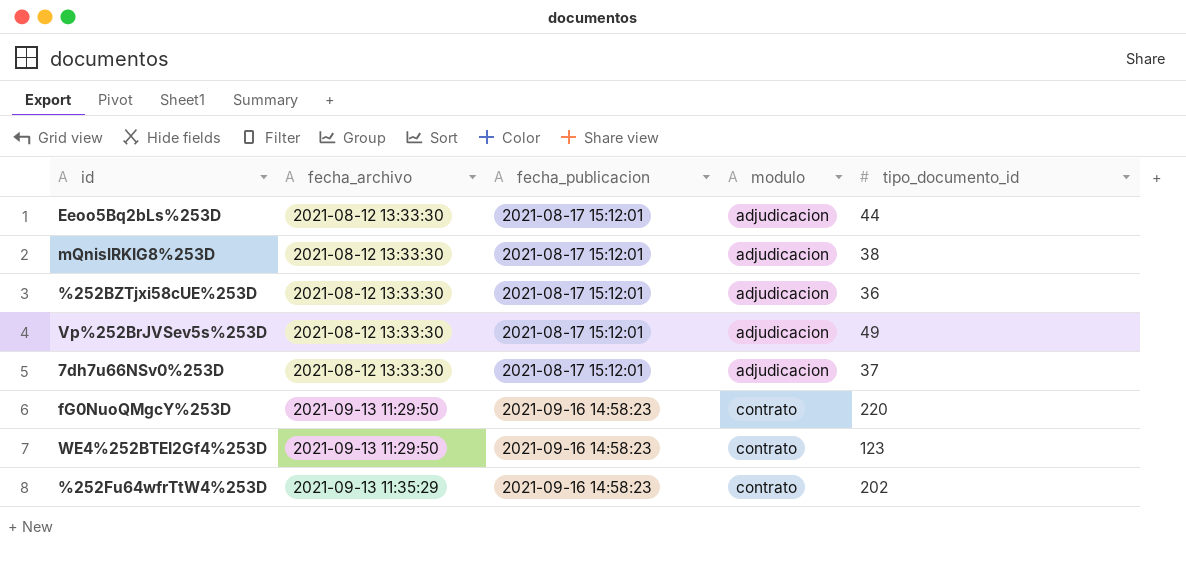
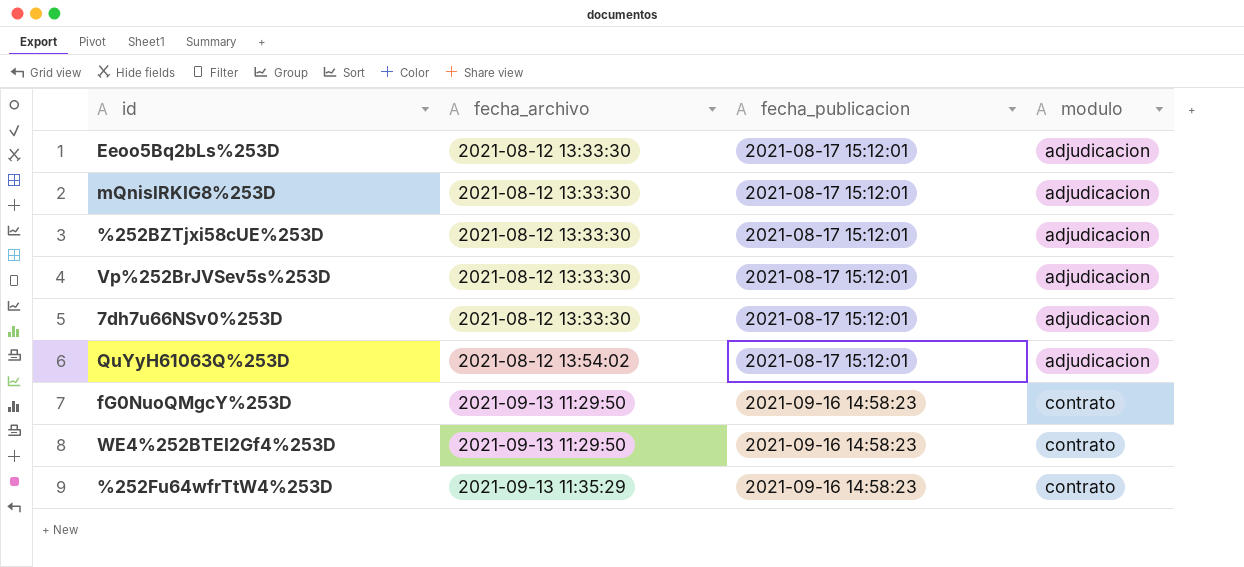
column tipo_documento_id | position: 5 -> none
row QuYyH61063Q%253D: none -> 2021-08-12 13:54:02 | 2021-08-17 15:12:01 | adjudicacion

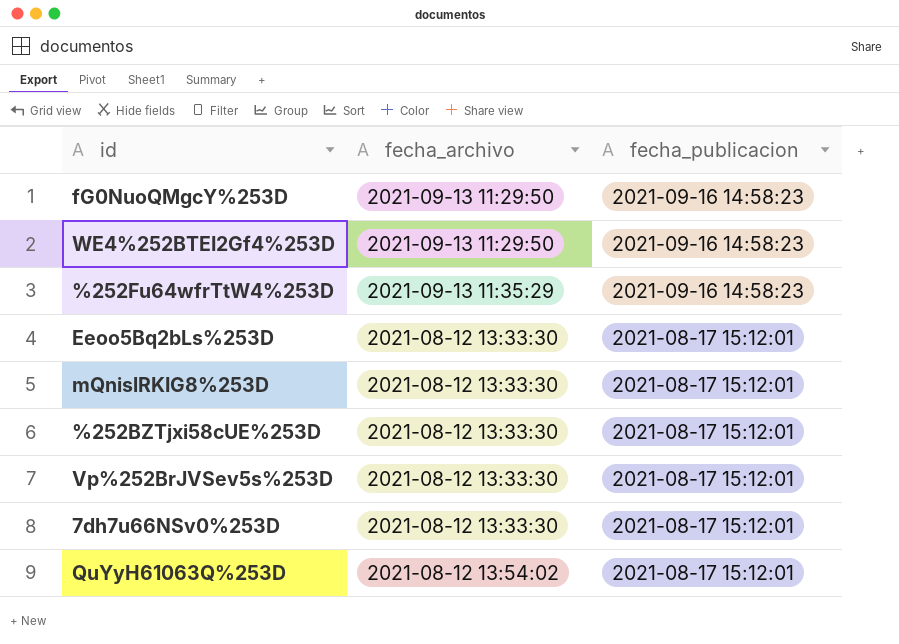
row order: fecha_archivo ascending -> fecha_publicacion descending
column modulo | position: 4 -> none

